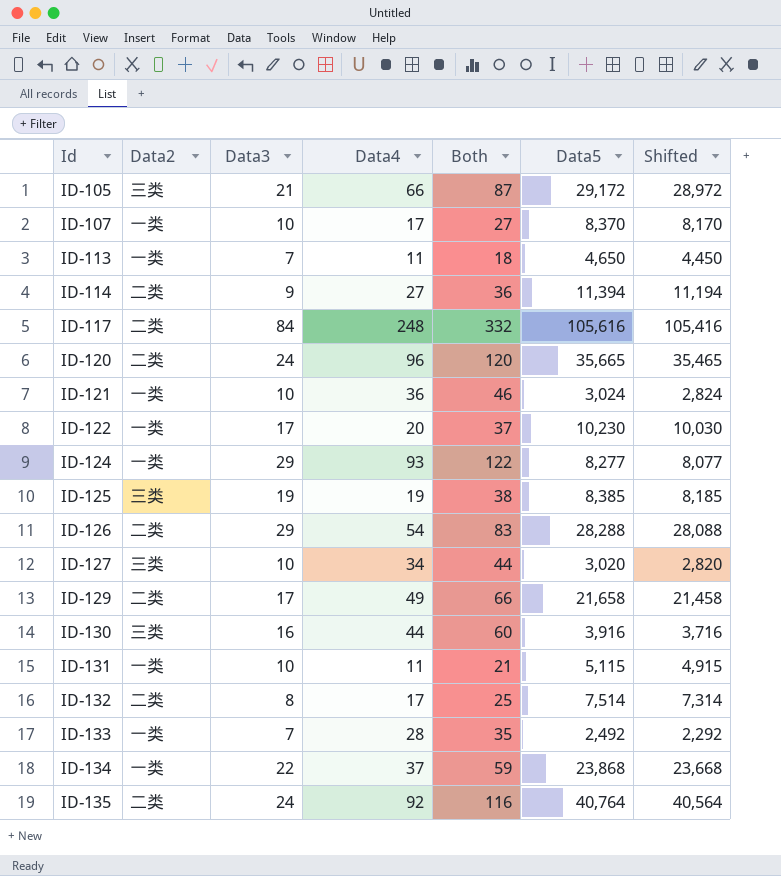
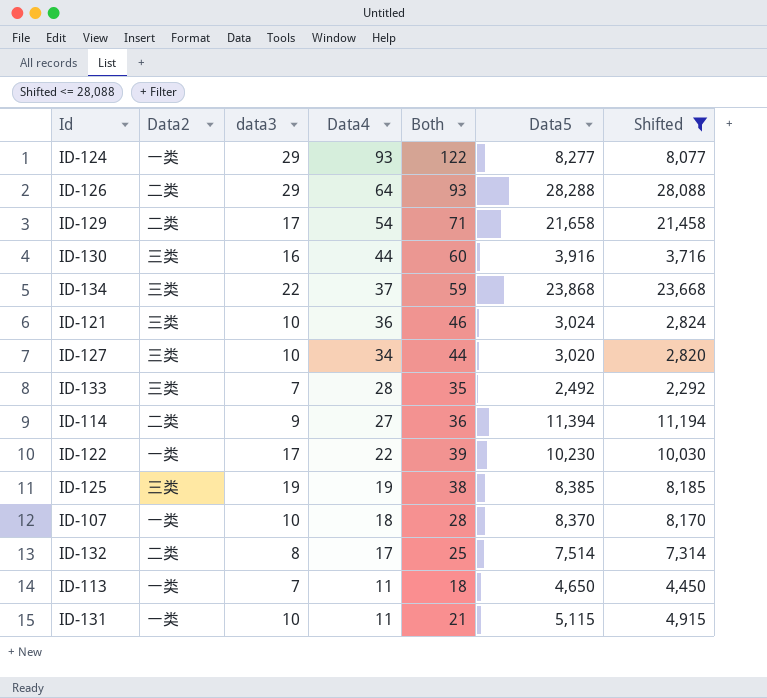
filter: none -> Shifted <= 28,088
row order: Id ascending -> Data4 descending
column name: Data3 -> data3
ID-126 | Data4: 54 -> 64
ID-126 | Both: 83 -> 93
ID-129 | Data4: 49 -> 54
ID-129 | Both: 66 -> 71
ID-134 | Data2: 一类 -> 三类
ID-121 | Data2: 一类 -> 三类
ID-133 | Data2: 一类 -> 三类
ID-122 | Data4: 20 -> 22
ID-122 | Both: 37 -> 39
ID-107 | Data4: 17 -> 18
ID-107 | Both: 27 -> 28

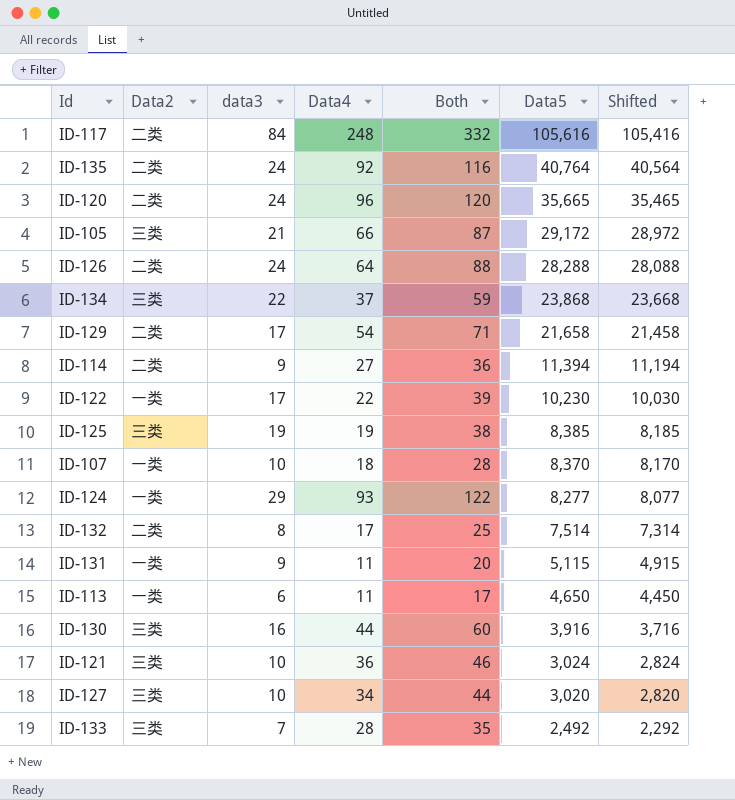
filter: Shifted <= 28,088 -> none
row order: Data4 descending -> Data5 descending
ID-126 | data3: 29 -> 24
ID-126 | Both: 93 -> 88
ID-131 | data3: 10 -> 9
ID-131 | Both: 21 -> 20
ID-113 | data3: 7 -> 6
ID-113 | Both: 18 -> 17

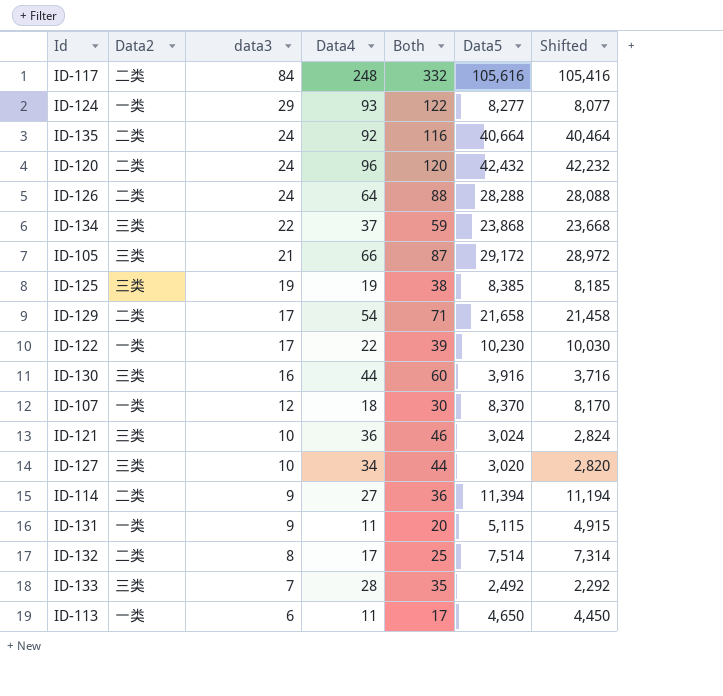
row order: Data5 descending -> data3 descending
ID-135 | Data5: 40,764 -> 40,664
ID-135 | Shifted: 40,564 -> 40,464
ID-120 | Data5: 35,665 -> 42,432
ID-120 | Shifted: 35,465 -> 42,232
ID-107 | data3: 10 -> 12
ID-107 | Both: 28 -> 30

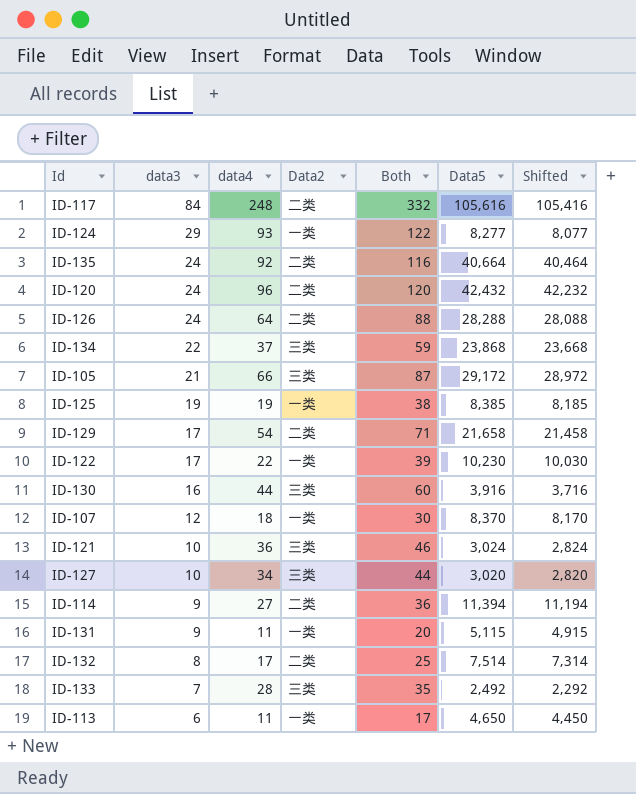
column name: Data4 -> data4
column Data2 | position: 2 -> 4
ID-125 | Data2: 三类 -> 一类

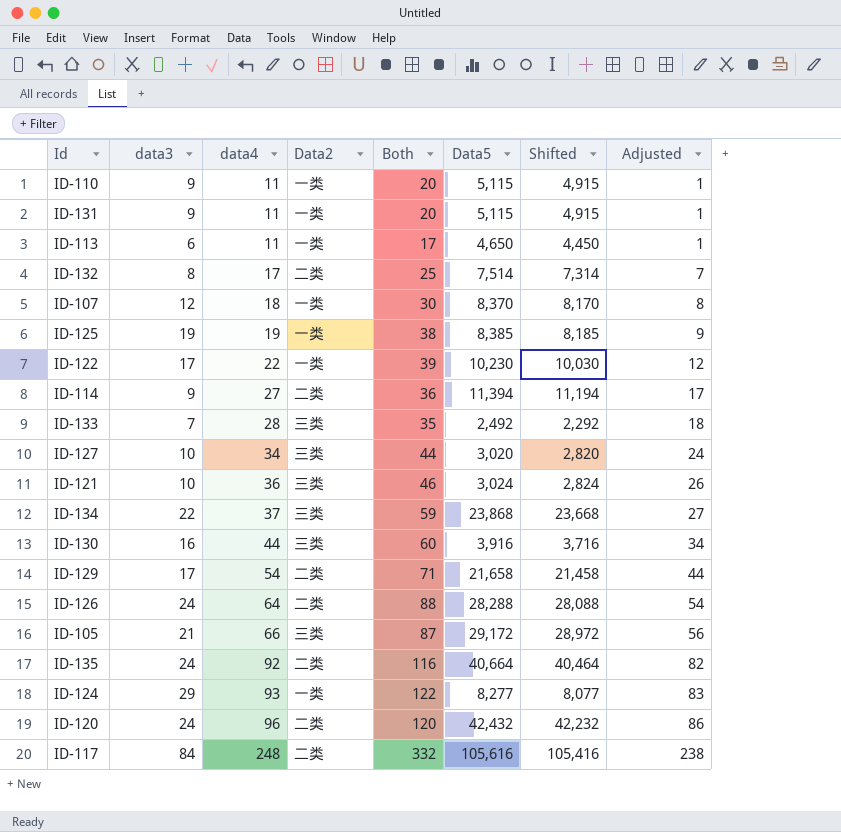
row order: data3 descending -> data4 ascending
column Adjusted | formula: none -> [data4] - 10
row ID-110: none -> 9 | 11 | 一类 | 20 | 5,115 | 4,915 | 1

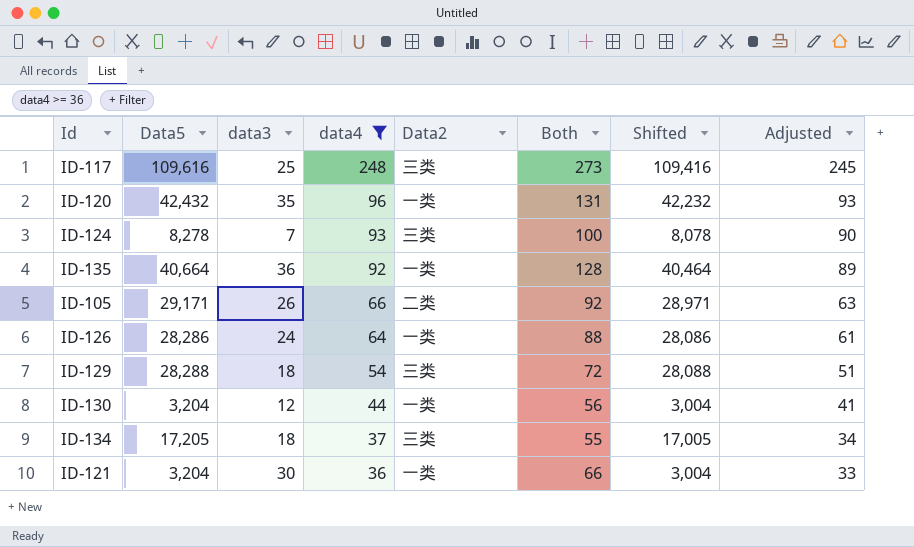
filter: none -> data4 >= 36
row order: data4 ascending -> data4 descending
column Data5 | position: 6 -> 2
column Adjusted | formula: [data4] - 10 -> [data4] - 3
ID-117 | Data5: 105,616 -> 109,616
ID-117 | data3: 84 -> 25
ID-117 | Data2: 二类 -> 三类
ID-117 | Both: 332 -> 273
ID-117 | Shifted: 105,416 -> 109,416
ID-120 | data3: 24 -> 35
ID-120 | Data2: 二类 -> 一类
ID-120 | Both: 120 -> 131
ID-124 | Data5: 8,277 -> 8,278
ID-124 | data3: 29 -> 7
ID-124 | Data2: 一类 -> 三类
ID-124 | Both: 122 -> 100
ID-124 | Shifted: 8,077 -> 8,078
ID-135 | data3: 24 -> 36
ID-135 | Data2: 二类 -> 一类
ID-135 | Both: 116 -> 128
ID-105 | Data5: 29,172 -> 29,171
ID-105 | data3: 21 -> 26
ID-105 | Data2: 三类 -> 二类
ID-105 | Both: 87 -> 92
ID-105 | Shifted: 28,972 -> 28,971
ID-126 | Data5: 28,288 -> 28,286
ID-126 | Data2: 二类 -> 一类
ID-126 | Shifted: 28,088 -> 28,086
ID-129 | Data5: 21,658 -> 28,288
ID-129 | data3: 17 -> 18
ID-129 | Data2: 二类 -> 三类
ID-129 | Both: 71 -> 72
ID-129 | Shifted: 21,458 -> 28,088
ID-130 | Data5: 3,916 -> 3,204
ID-130 | data3: 16 -> 12
ID-130 | Data2: 三类 -> 一类
ID-130 | Both: 60 -> 56
ID-130 | Shifted: 3,716 -> 3,004
ID-134 | Data5: 23,868 -> 17,205
ID-134 | data3: 22 -> 18
ID-134 | Both: 59 -> 55
ID-134 | Shifted: 23,668 -> 17,005
ID-121 | Data5: 3,024 -> 3,204
ID-121 | data3: 10 -> 30
ID-121 | Data2: 三类 -> 一类
ID-121 | Both: 46 -> 66
ID-121 | Shifted: 2,824 -> 3,004

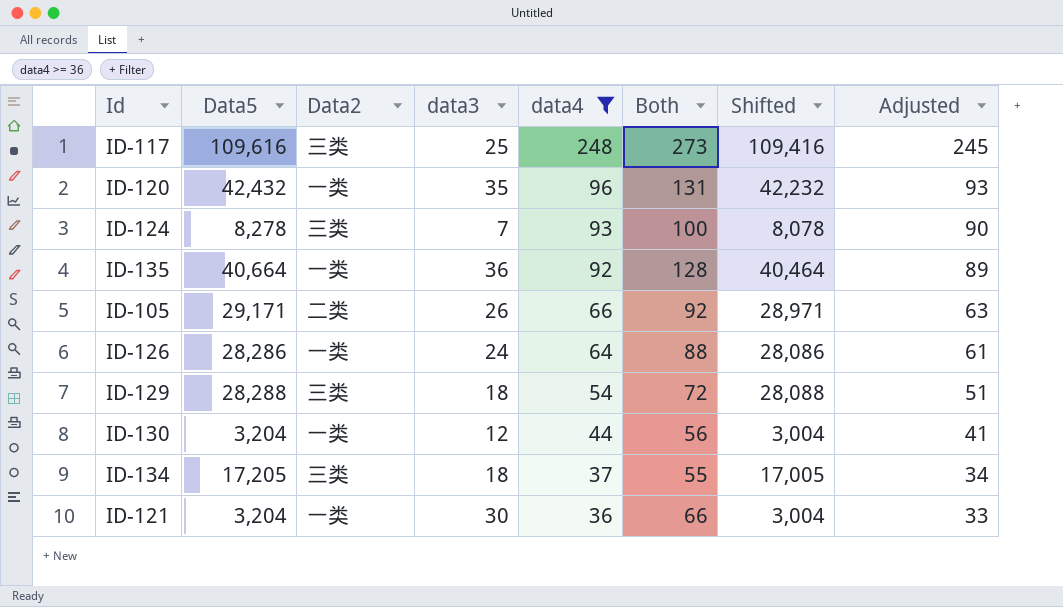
column Data2 | position: 5 -> 3

